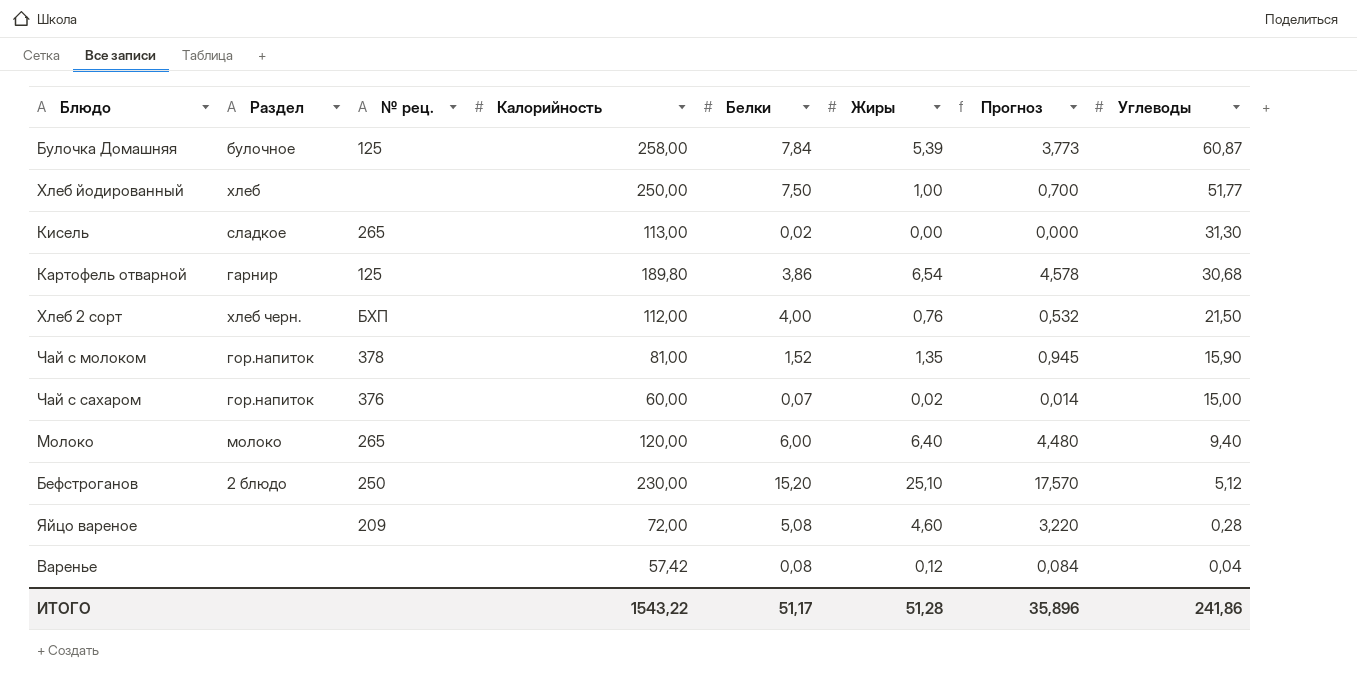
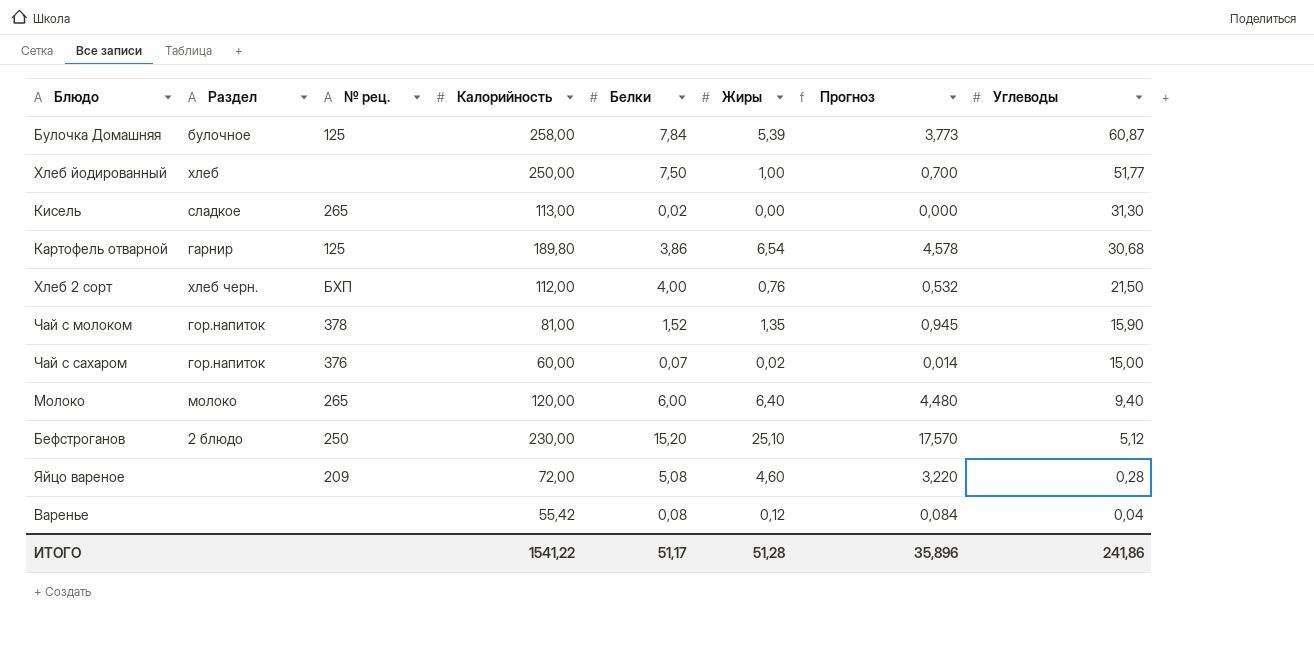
Варенье | Калорийность: 57,42 -> 55,42
ИТОГО | Калорийность: 1543,22 -> 1541,22

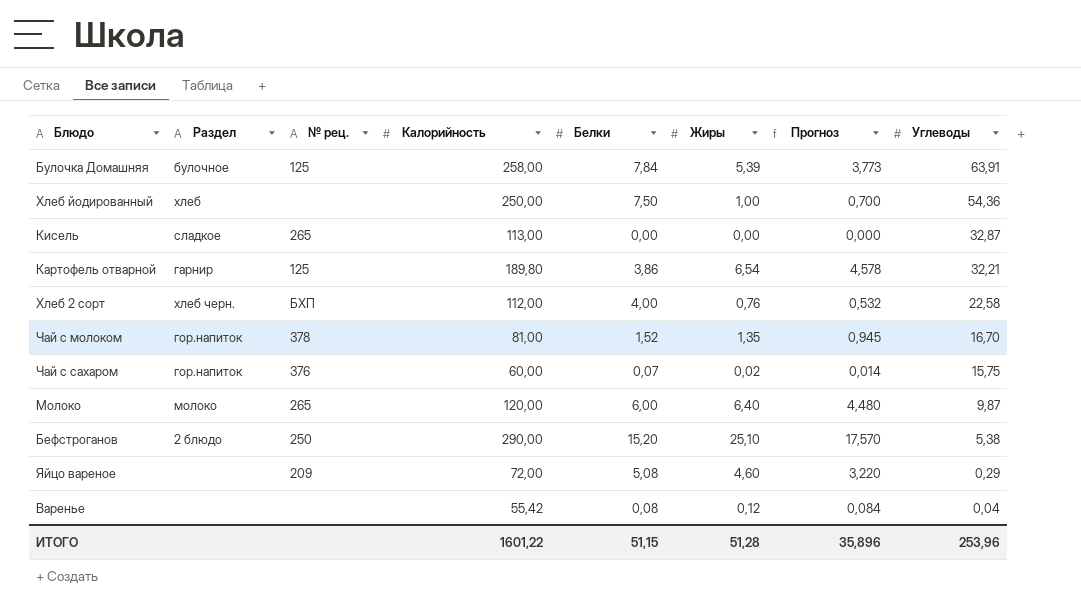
Булочка Домашняя | Углеводы: 60,87 -> 63,91
Хлеб йодированный | Углеводы: 51,77 -> 54,36
Кисель | Белки: 0,02 -> 0,00
Кисель | Углеводы: 31,30 -> 32,87
Картофель отварной | Углеводы: 30,68 -> 32,21
Хлеб 2 сорт | Углеводы: 21,50 -> 22,58
Чай с молоком | Углеводы: 15,90 -> 16,70
Чай с сахаром | Углеводы: 15,00 -> 15,75
Молоко | Углеводы: 9,40 -> 9,87
Бефстроганов | Калорийность: 230,00 -> 290,00
Бефстроганов | Углеводы: 5,12 -> 5,38
Яйцо вареное | Углеводы: 0,28 -> 0,29
ИТОГО | Калорийность: 1541,22 -> 1601,22
ИТОГО | Белки: 51,17 -> 51,15
ИТОГО | Углеводы: 241,86 -> 253,96

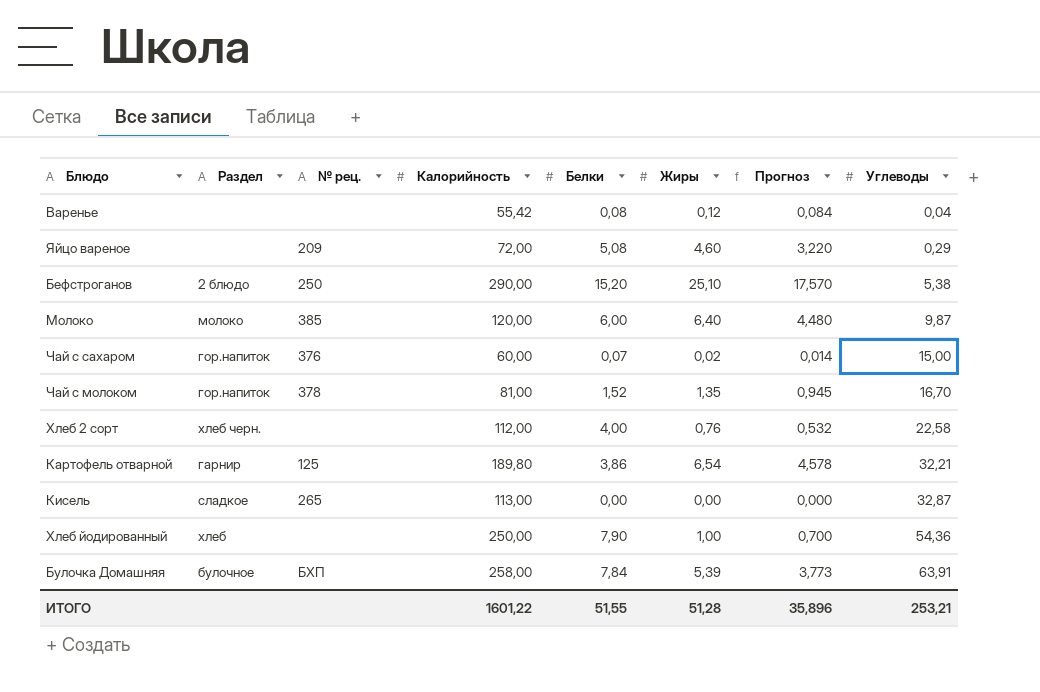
row order: Углеводы descending -> Углеводы ascending
Молоко | № рец.: 265 -> 385
Чай с сахаром | Углеводы: 15,75 -> 15,00
Хлеб 2 сорт | № рец.: БХП -> none
Хлеб йодированный | Белки: 7,50 -> 7,90
Булочка Домашняя | № рец.: 125 -> БХП
ИТОГО | Белки: 51,15 -> 51,55
ИТОГО | Углеводы: 253,96 -> 253,21

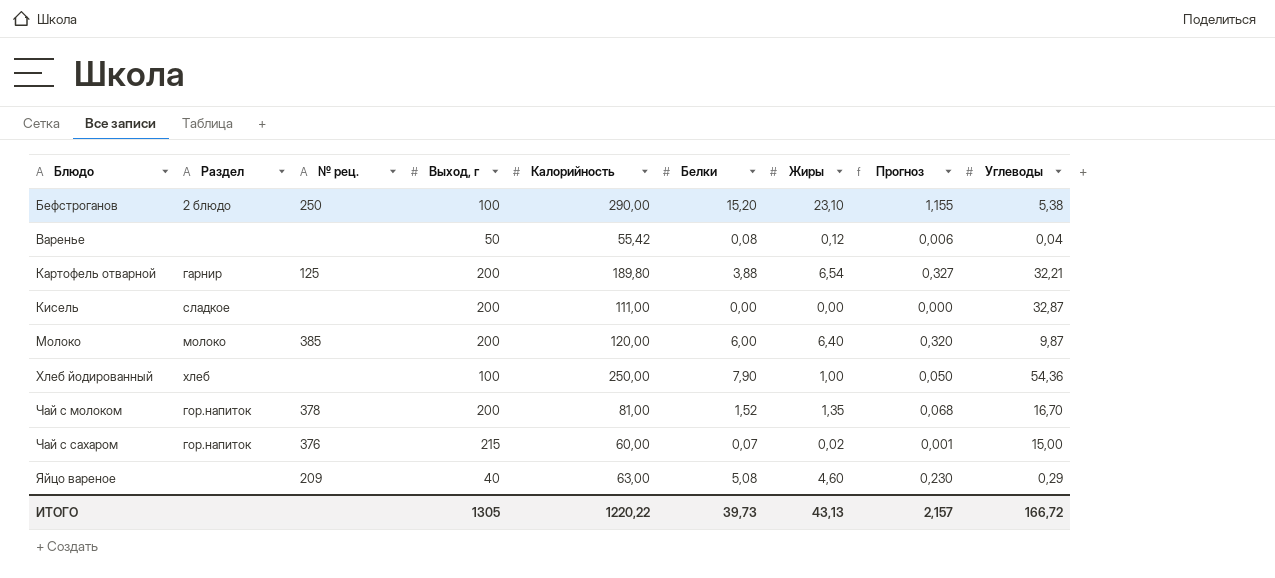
row order: Углеводы ascending -> Блюдо ascending
column Выход, г | position: none -> 4
column Прогноз | formula: [Жиры] * 0,7 -> [Жиры] * 0,05
row Хлеб 2 сорт: хлеб черн. | none | 112,00 | 4,00 | 0,76 | 0,532 | 22,58 -> none
row Булочка Домашняя: булочное | БХП | 258,00 | 7,84 | 5,39 | 3,773 | 63,91 -> none
Бефстроганов | Жиры: 25,10 -> 23,10
Картофель отварной | Белки: 3,86 -> 3,88
Кисель | № рец.: 265 -> none
Кисель | Калорийность: 113,00 -> 111,00
Яйцо вареное | Калорийность: 72,00 -> 63,00
ИТОГО | Калорийность: 1601,22 -> 1220,22
ИТОГО | Белки: 51,55 -> 39,73
ИТОГО | Жиры: 51,28 -> 43,13
ИТОГО | Прогноз: 35,896 -> 2,157
ИТОГО | Углеводы: 253,21 -> 166,72

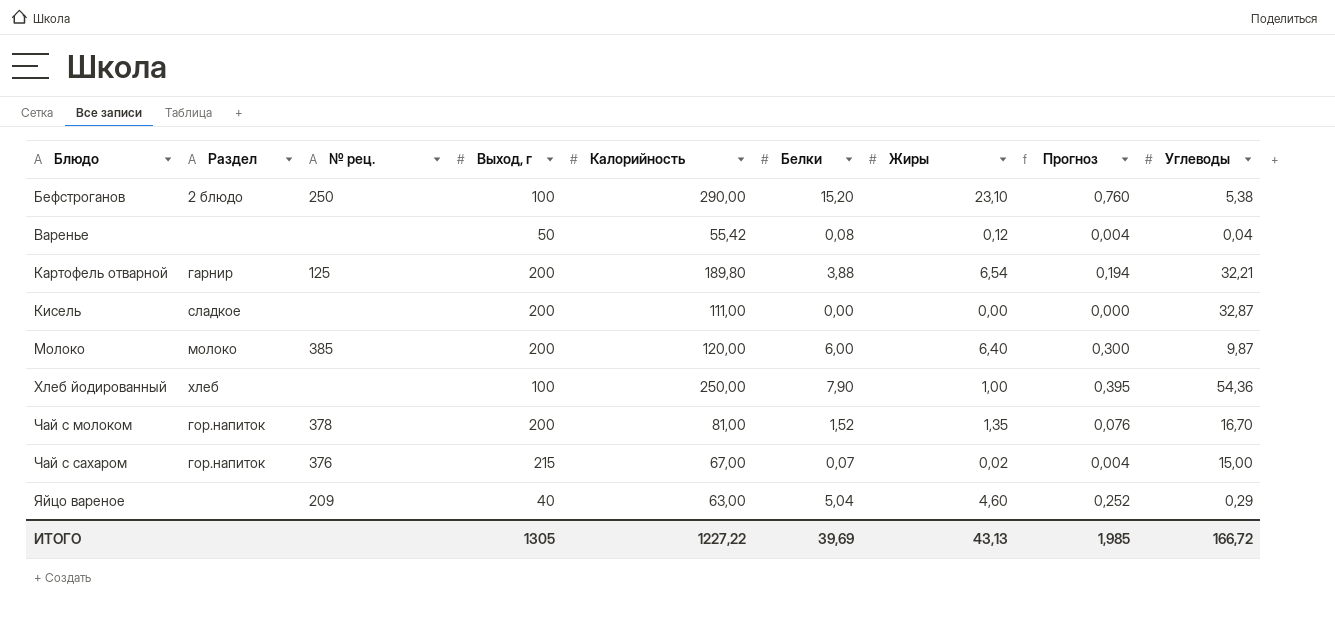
column Прогноз | formula: [Жиры] * 0,05 -> [Белки] * 0,05
Чай с сахаром | Калорийность: 60,00 -> 67,00
Яйцо вареное | Белки: 5,08 -> 5,04
ИТОГО | Калорийность: 1220,22 -> 1227,22
ИТОГО | Белки: 39,73 -> 39,69
ИТОГО | Прогноз: 2,157 -> 1,985

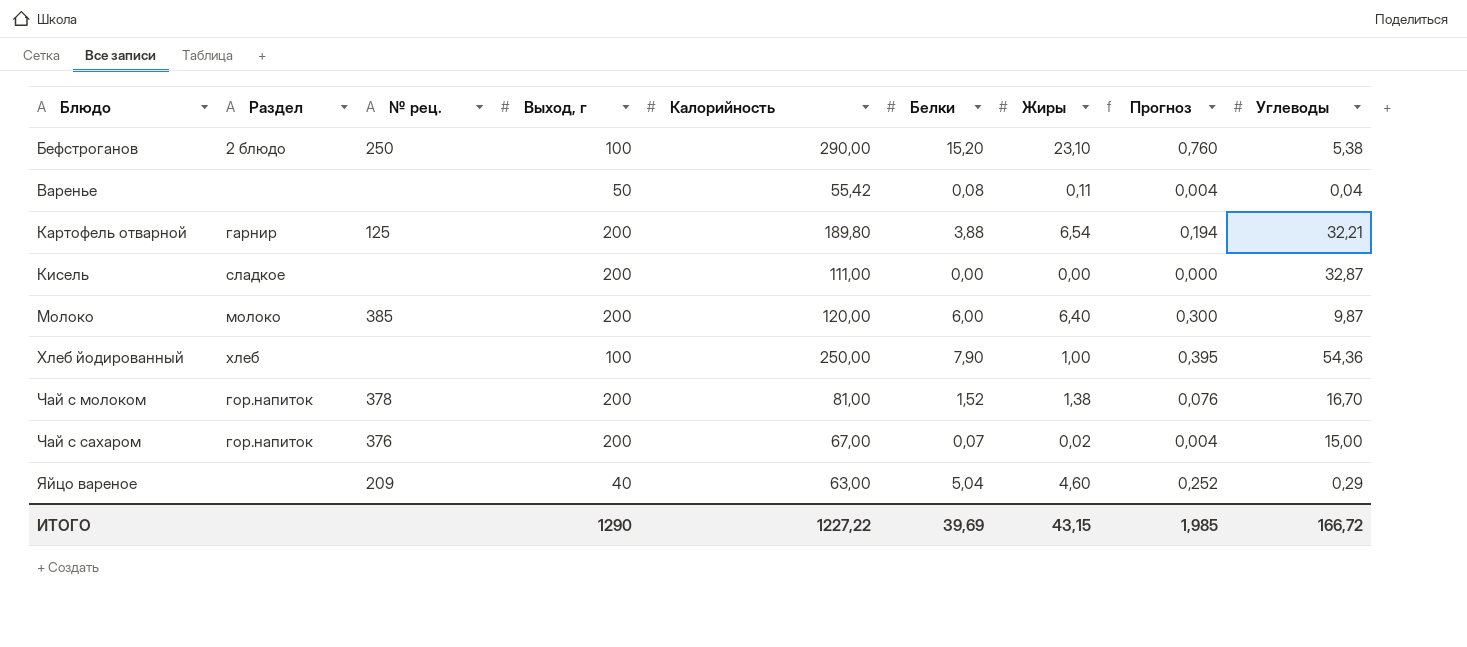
Варенье | Жиры: 0,12 -> 0,11
Чай с молоком | Жиры: 1,35 -> 1,38
Чай с сахаром | Выход, г: 215 -> 200
ИТОГО | Выход, г: 1305 -> 1290
ИТОГО | Жиры: 43,13 -> 43,15

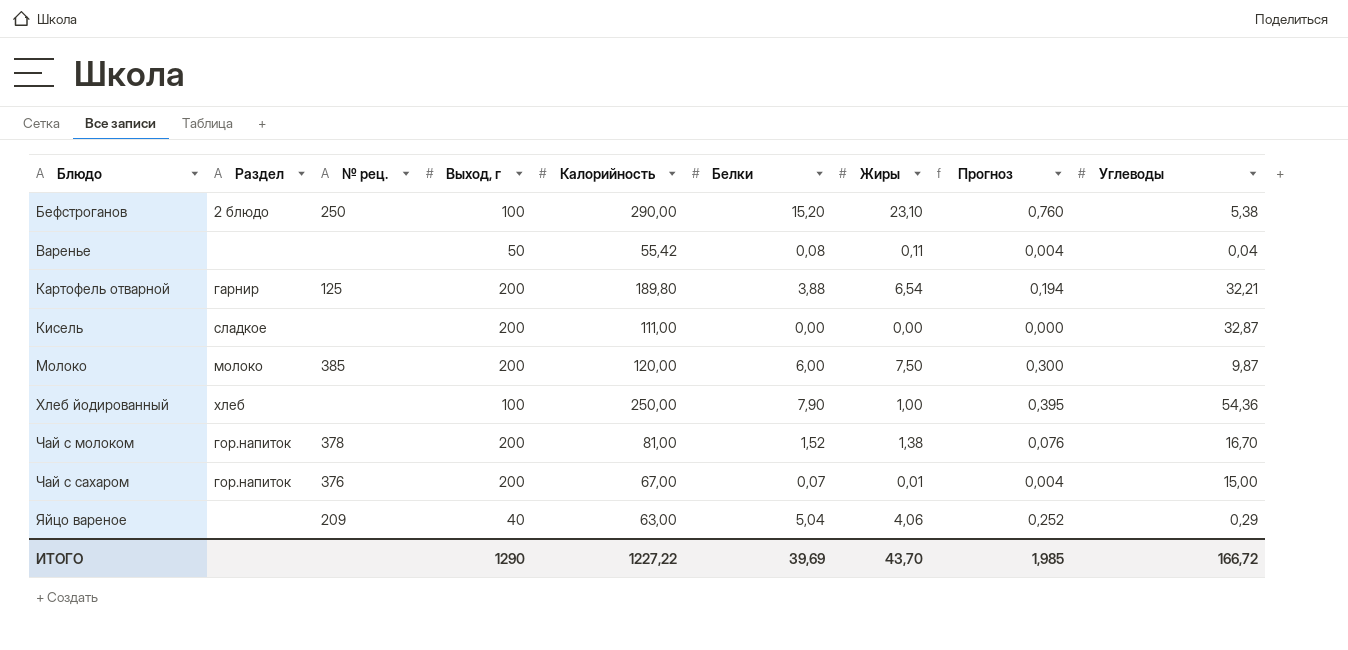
Молоко | Жиры: 6,40 -> 7,50
Чай с сахаром | Жиры: 0,02 -> 0,01
Яйцо вареное | Жиры: 4,60 -> 4,06
ИТОГО | Жиры: 43,15 -> 43,70

